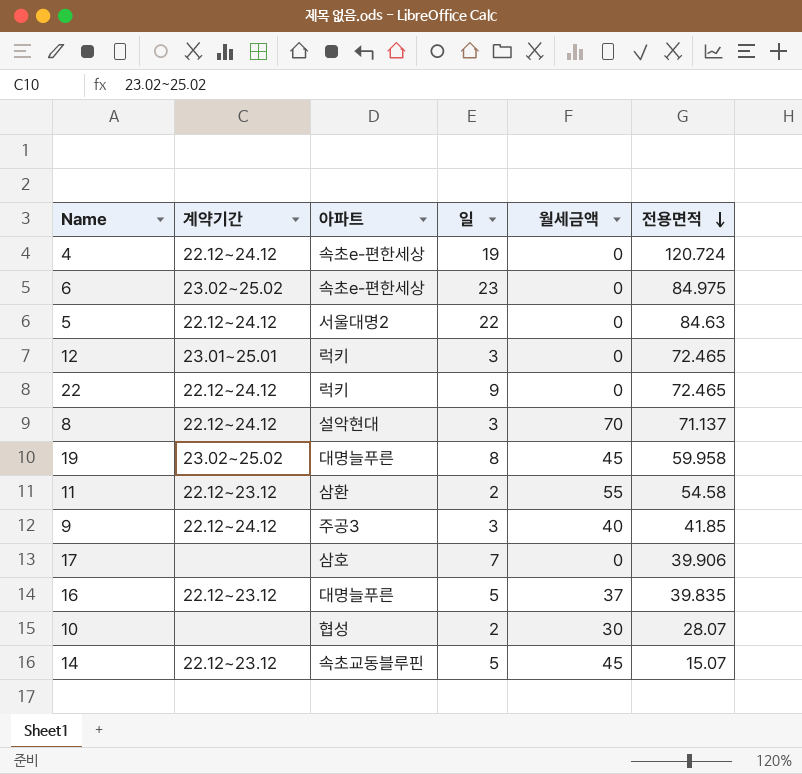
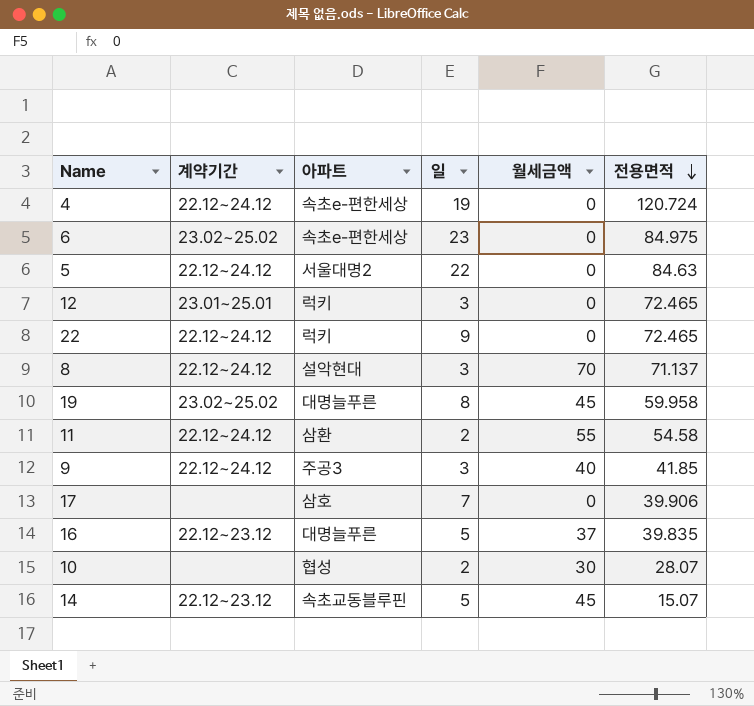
11 | 계약기간: 22.12~23.12 -> 22.12~24.12

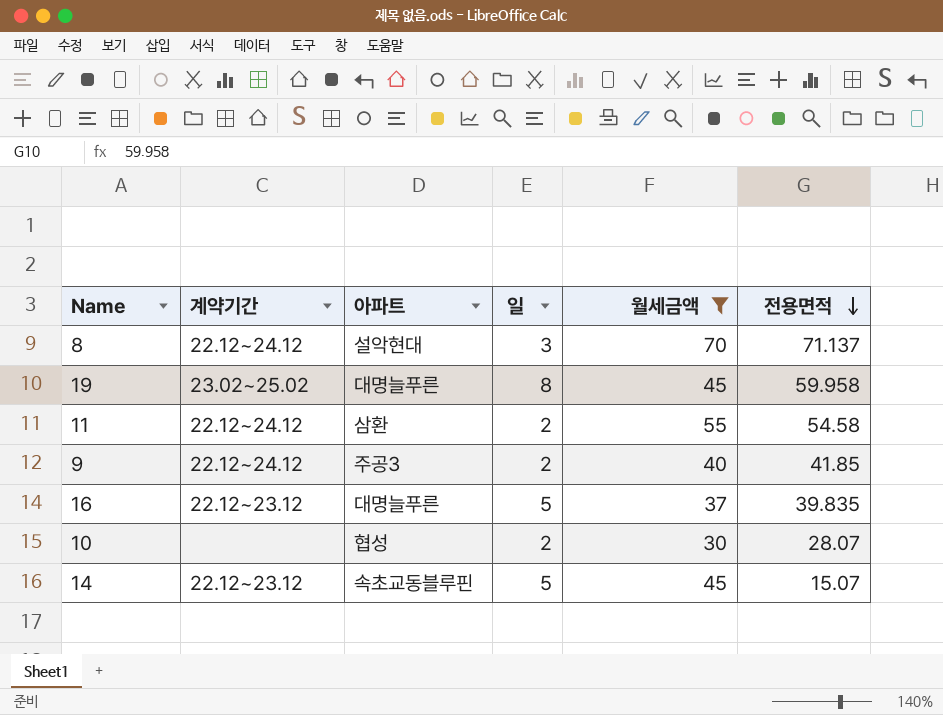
filter: none -> 월세금액 != 0
9 | 일: 3 -> 2

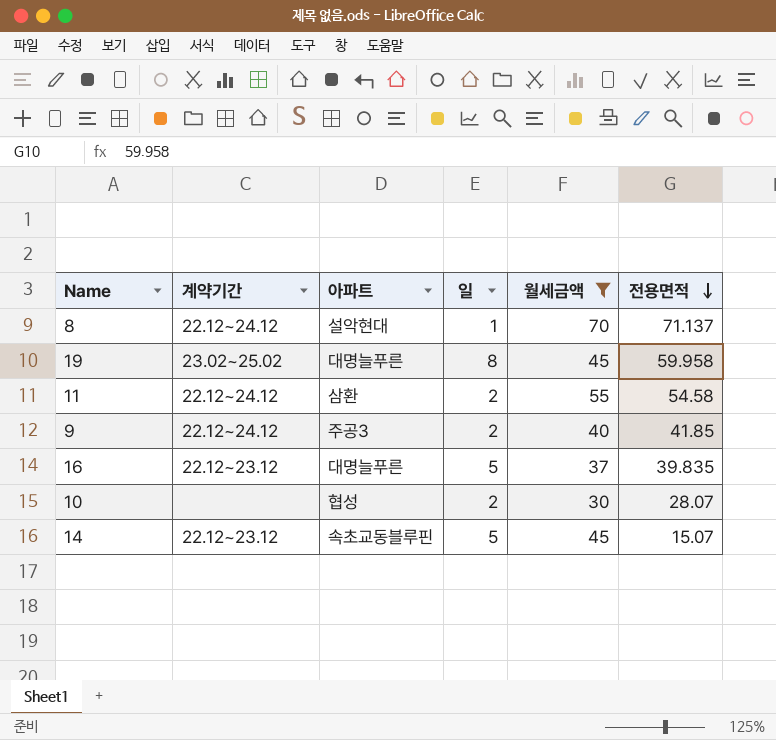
8 | 일: 3 -> 1

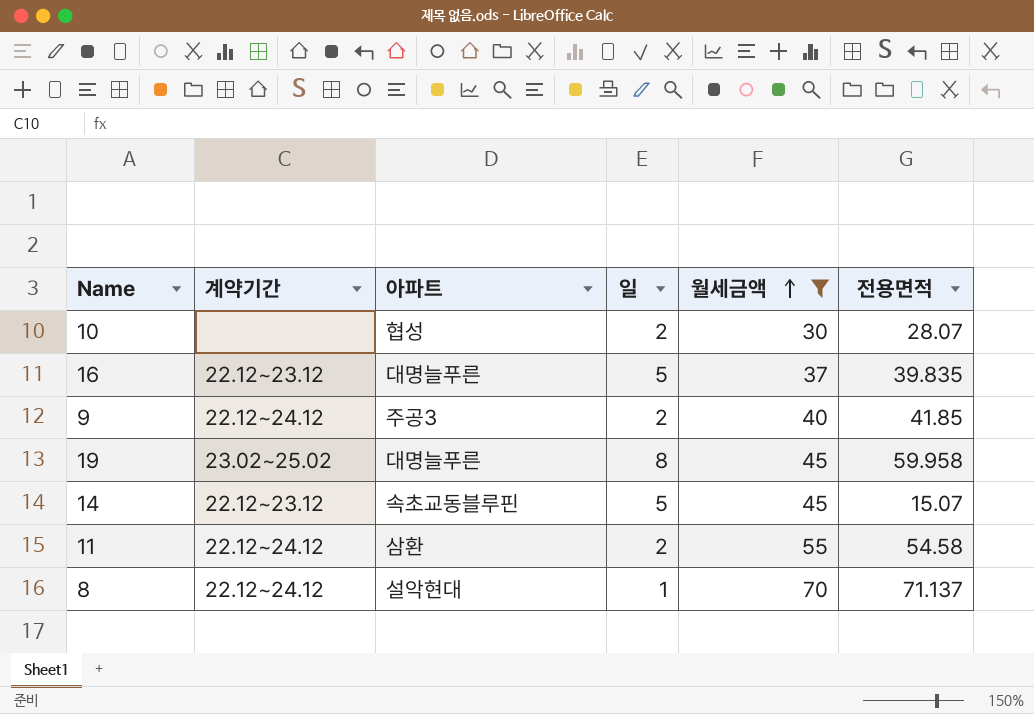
row order: 전용면적 descending -> 월세금액 ascending

